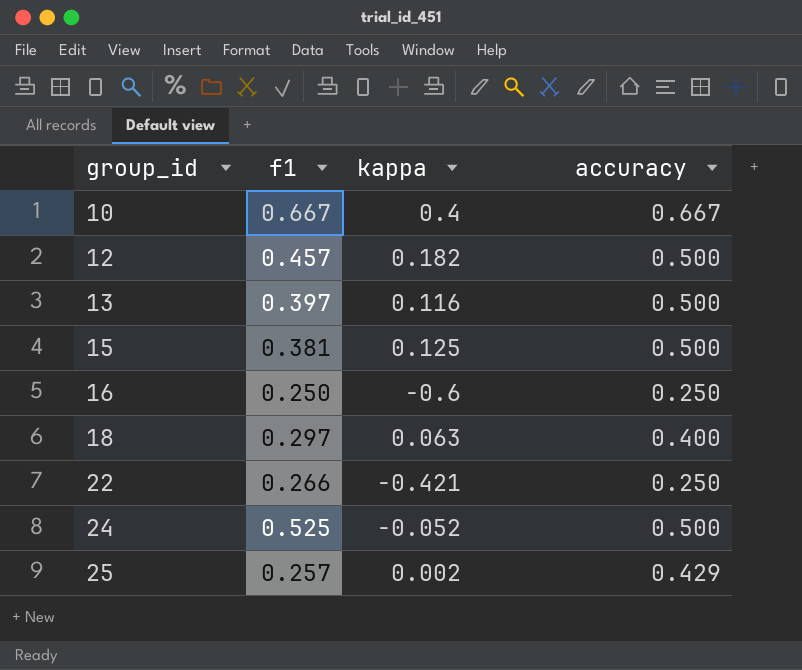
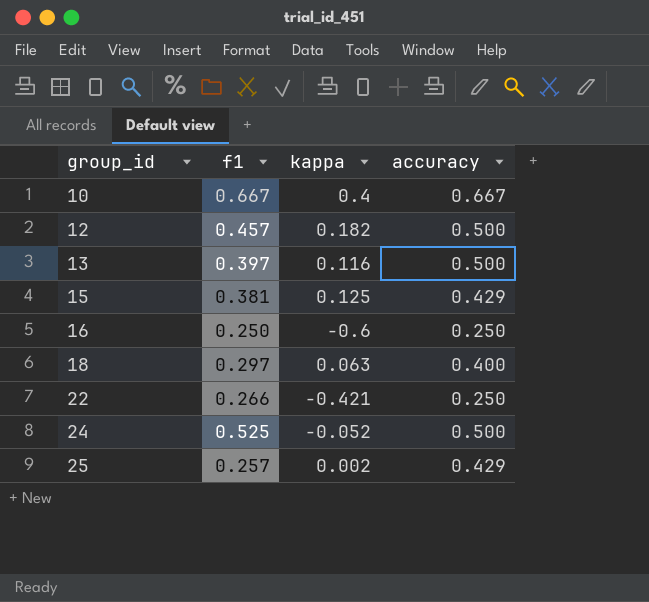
15 | accuracy: 0.500 -> 0.429

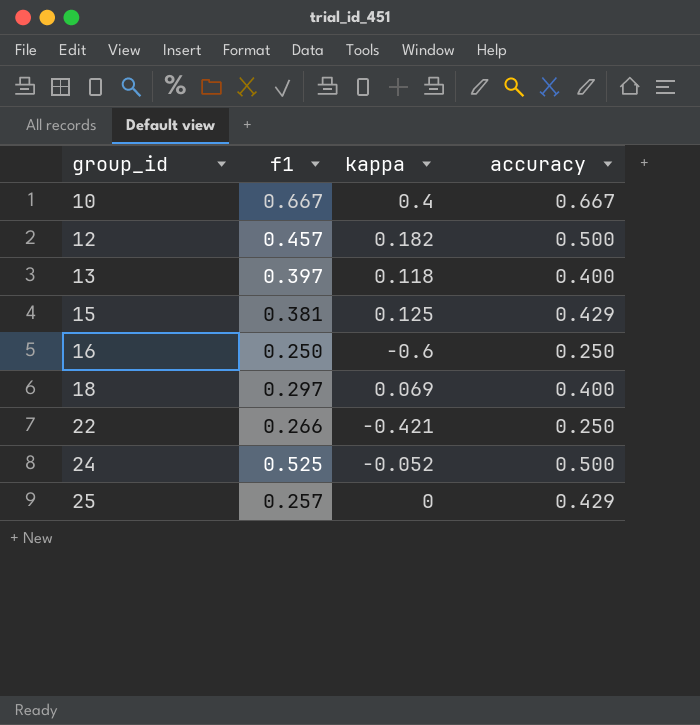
13 | kappa: 0.116 -> 0.118
13 | accuracy: 0.500 -> 0.400
18 | kappa: 0.063 -> 0.069
25 | kappa: 0.002 -> 0

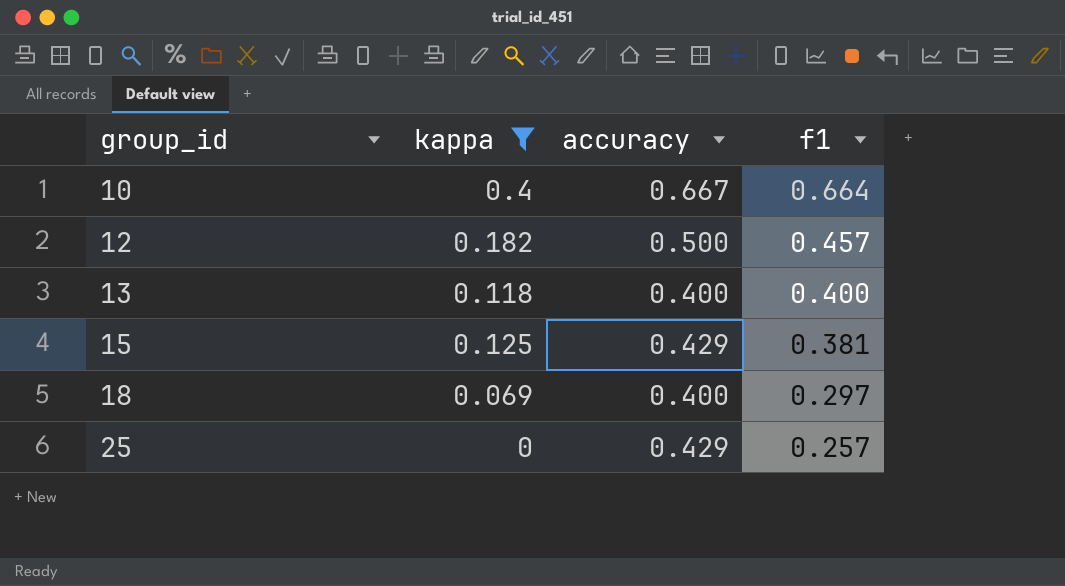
filter: none -> kappa >= 0
column f1 | position: 2 -> 4
10 | f1: 0.667 -> 0.664
13 | f1: 0.397 -> 0.400

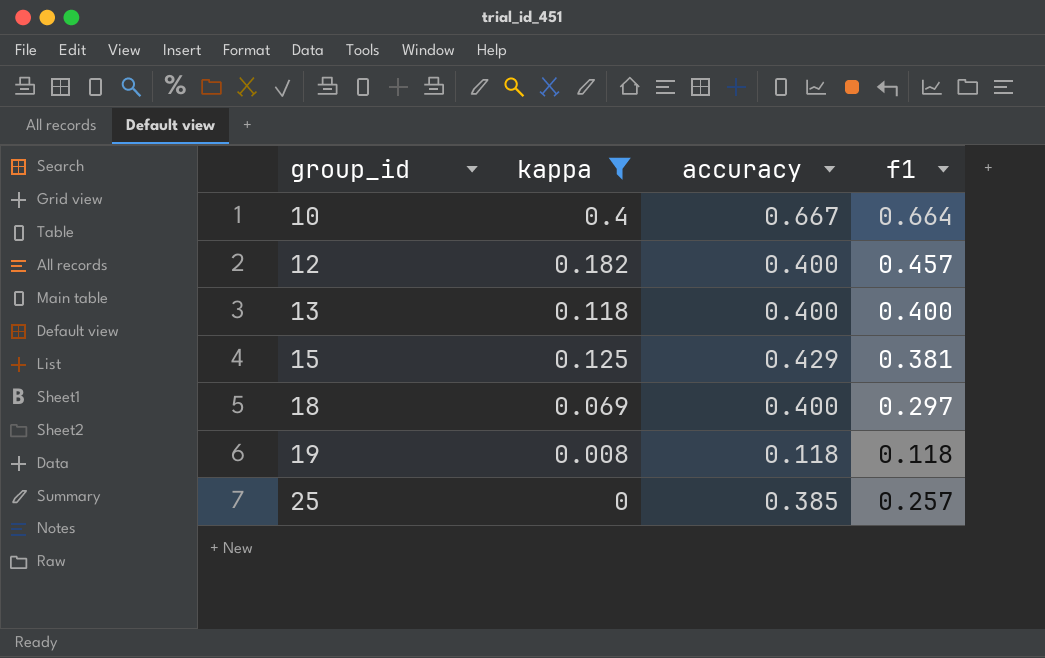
12 | accuracy: 0.500 -> 0.400
row 19: none -> 0.008 | 0.118 | 0.118
25 | accuracy: 0.429 -> 0.385

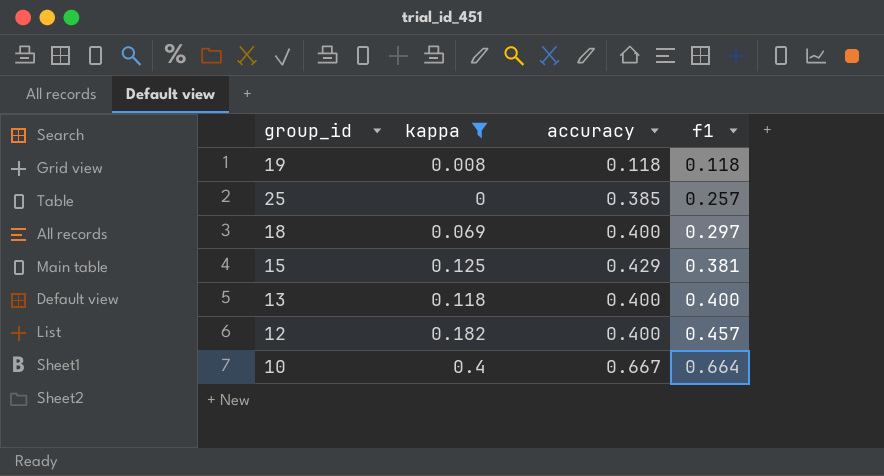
row order: group_id ascending -> f1 ascending

